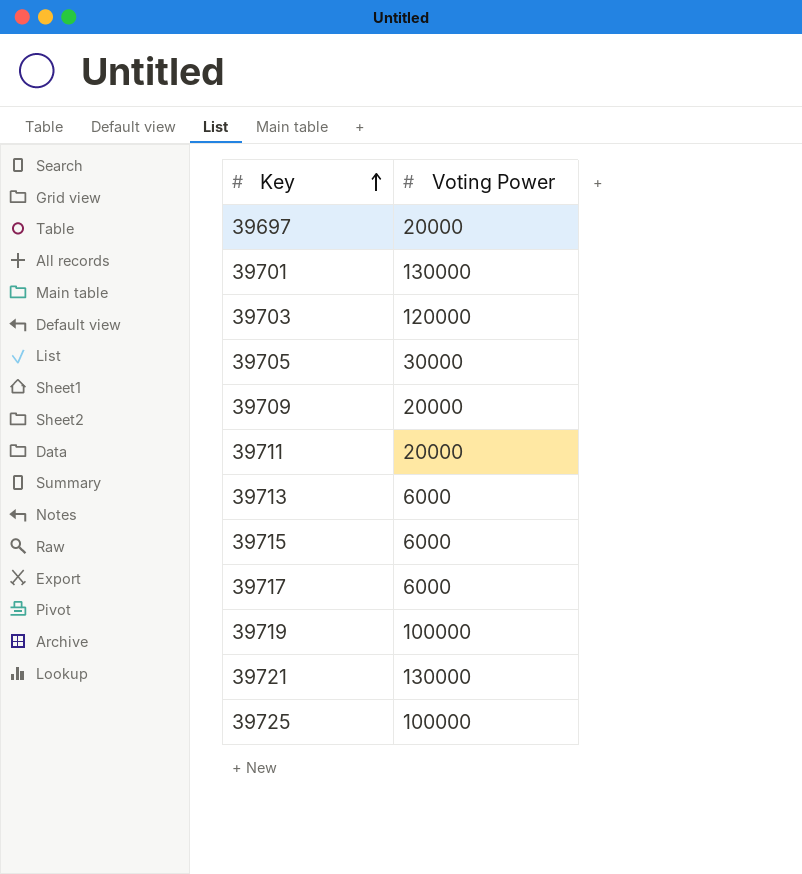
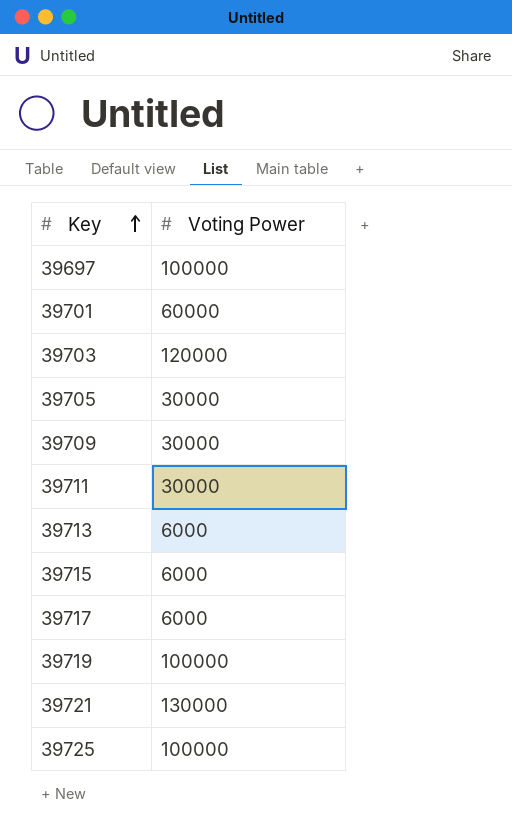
39697 | Voting Power: 20000 -> 100000
39701 | Voting Power: 130000 -> 60000
39709 | Voting Power: 20000 -> 30000
39711 | Voting Power: 20000 -> 30000

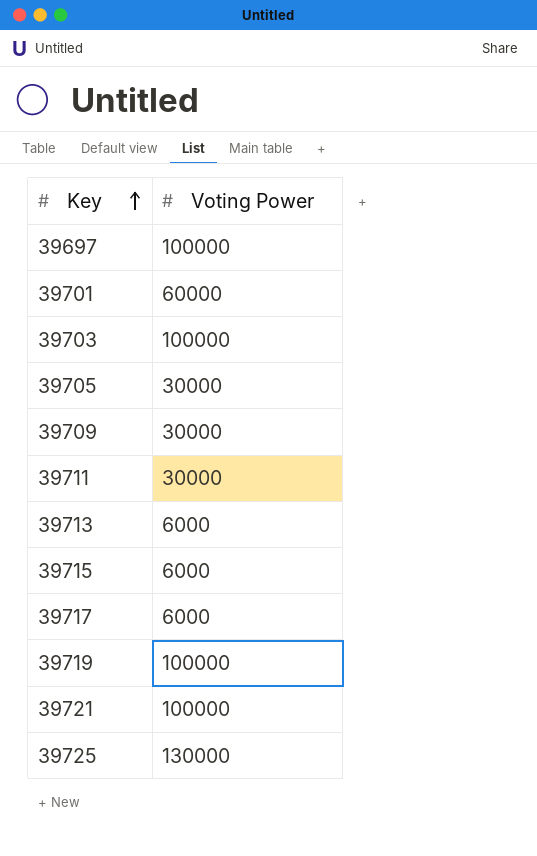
39703 | Voting Power: 120000 -> 100000
39721 | Voting Power: 130000 -> 100000
39725 | Voting Power: 100000 -> 130000

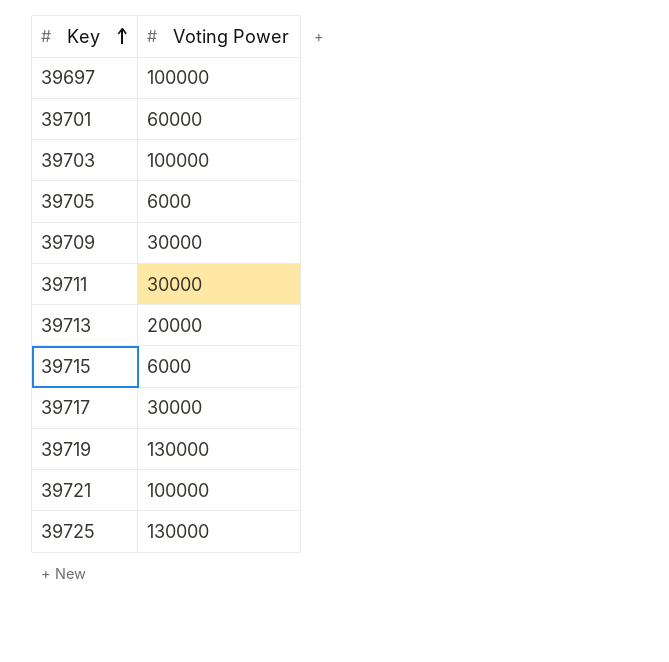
39705 | Voting Power: 30000 -> 6000
39713 | Voting Power: 6000 -> 20000
39717 | Voting Power: 6000 -> 30000
39719 | Voting Power: 100000 -> 130000

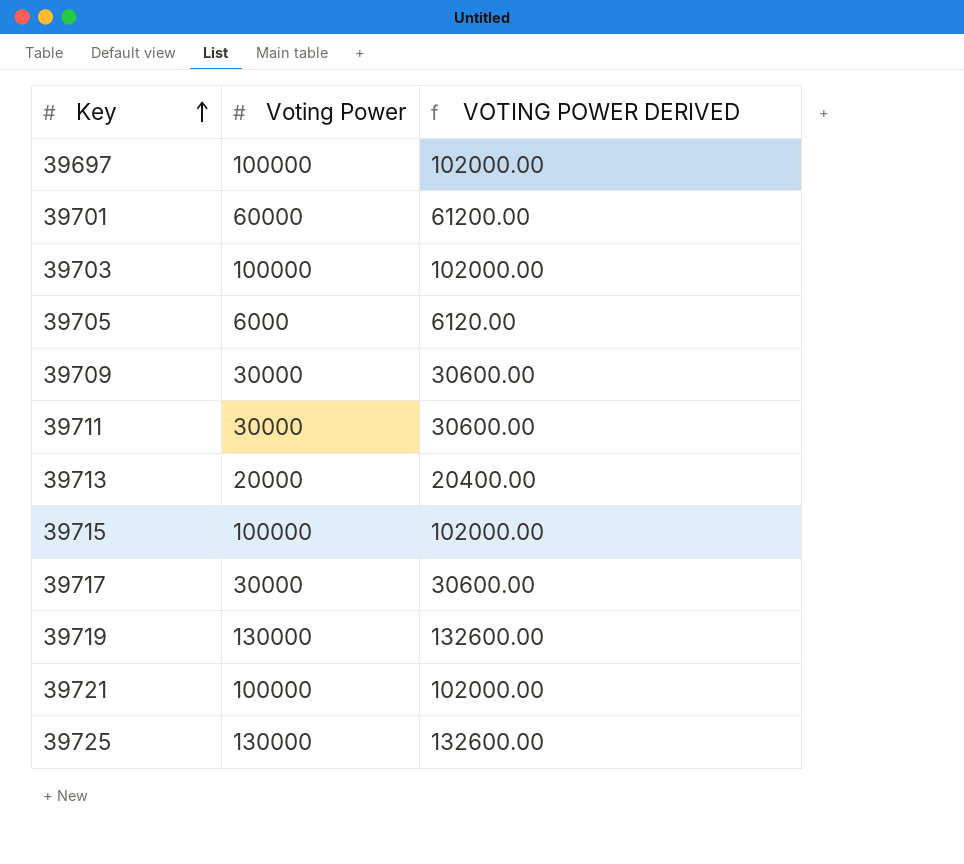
column VOTING POWER DERIVED | formula: none -> [Voting Power] * 1.02
39715 | Voting Power: 6000 -> 100000

